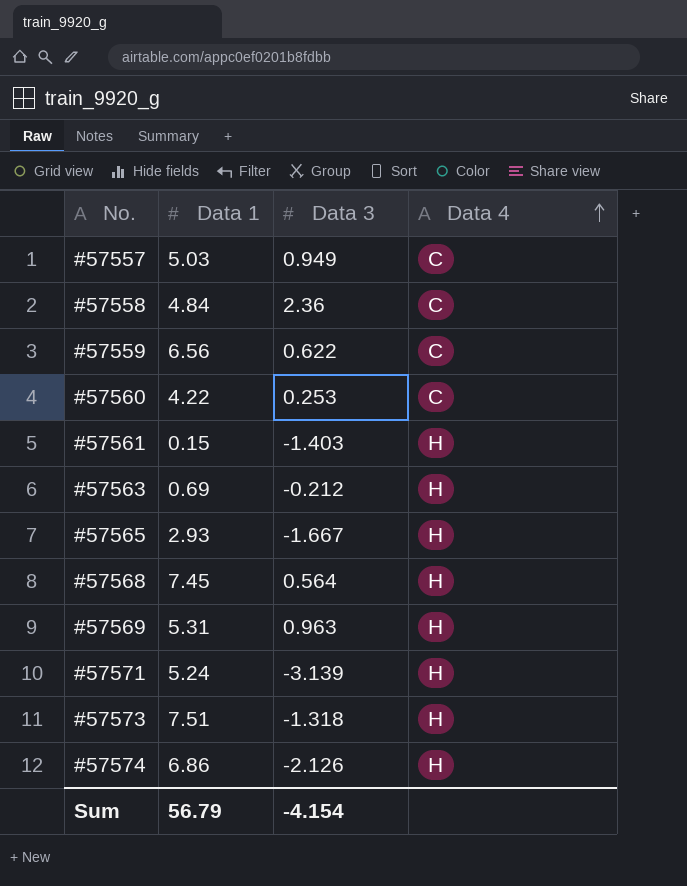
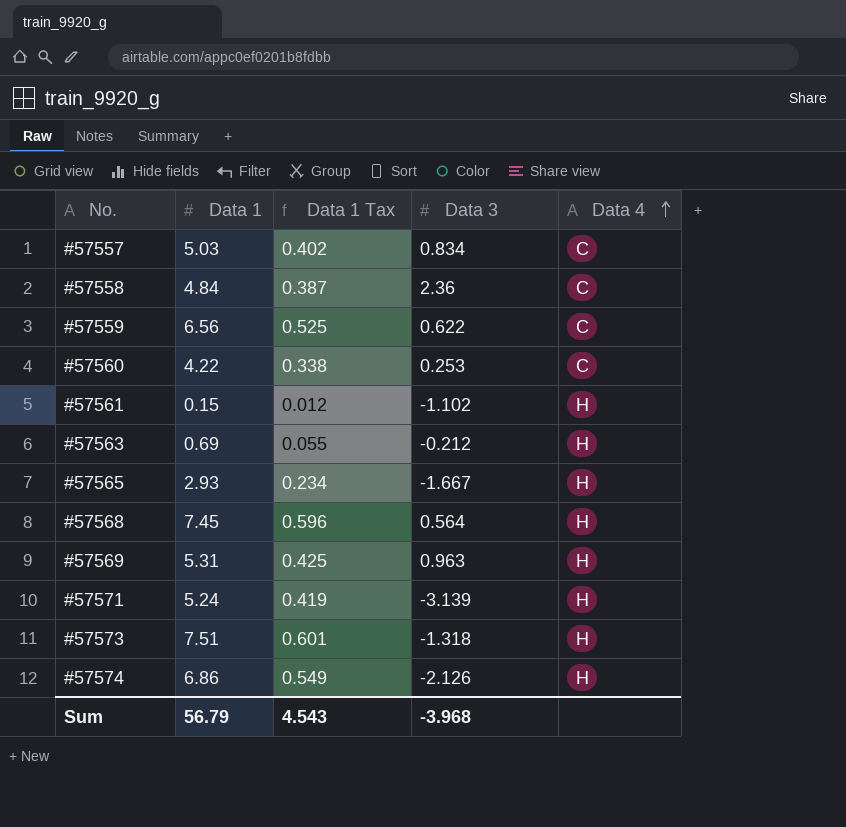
column Data 1 Tax | formula: none -> [Data 1] * 0.08
#57557 | Data 3: 0.949 -> 0.834
#57561 | Data 3: -1.403 -> -1.102
Sum | Data 3: -4.154 -> -3.968

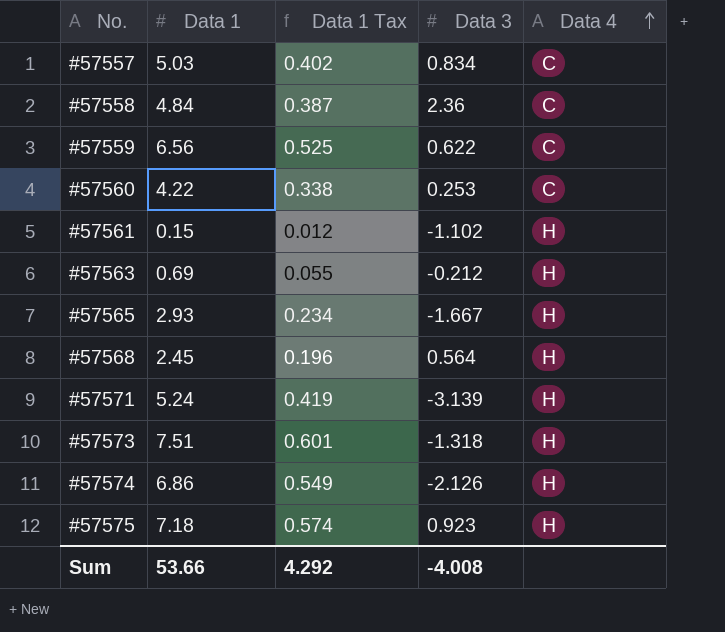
row #57569: 5.31 | 0.425 | 0.963 | H -> none
#57568 | Data 1: 7.45 -> 2.45
#57568 | Data 1 Tax: 0.596 -> 0.196
row #57575: none -> 7.18 | 0.574 | 0.923 | H
Sum | Data 1: 56.79 -> 53.66
Sum | Data 1 Tax: 4.543 -> 4.292
Sum | Data 3: -3.968 -> -4.008

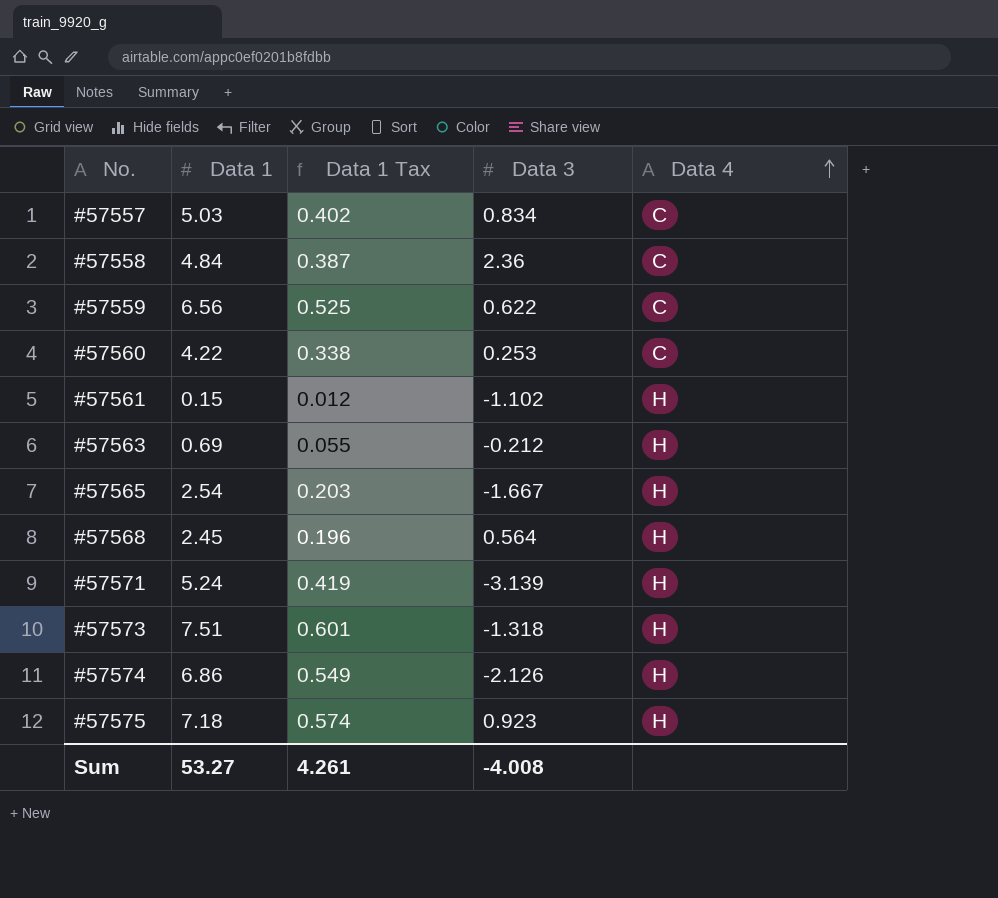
#57565 | Data 1: 2.93 -> 2.54
#57565 | Data 1 Tax: 0.234 -> 0.203
Sum | Data 1: 53.66 -> 53.27
Sum | Data 1 Tax: 4.292 -> 4.261

